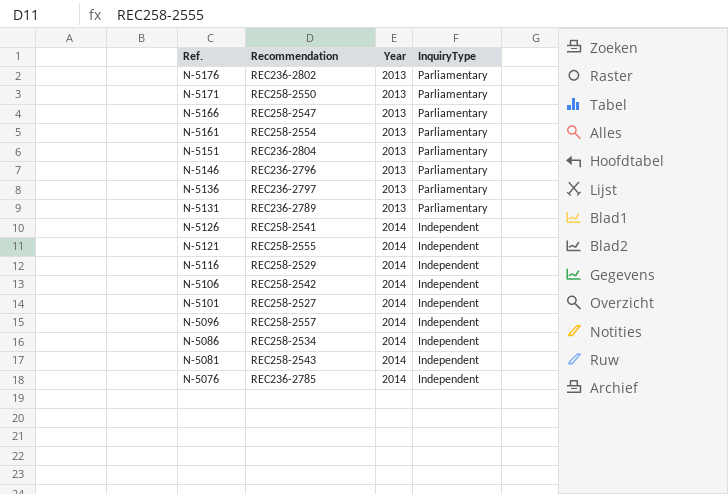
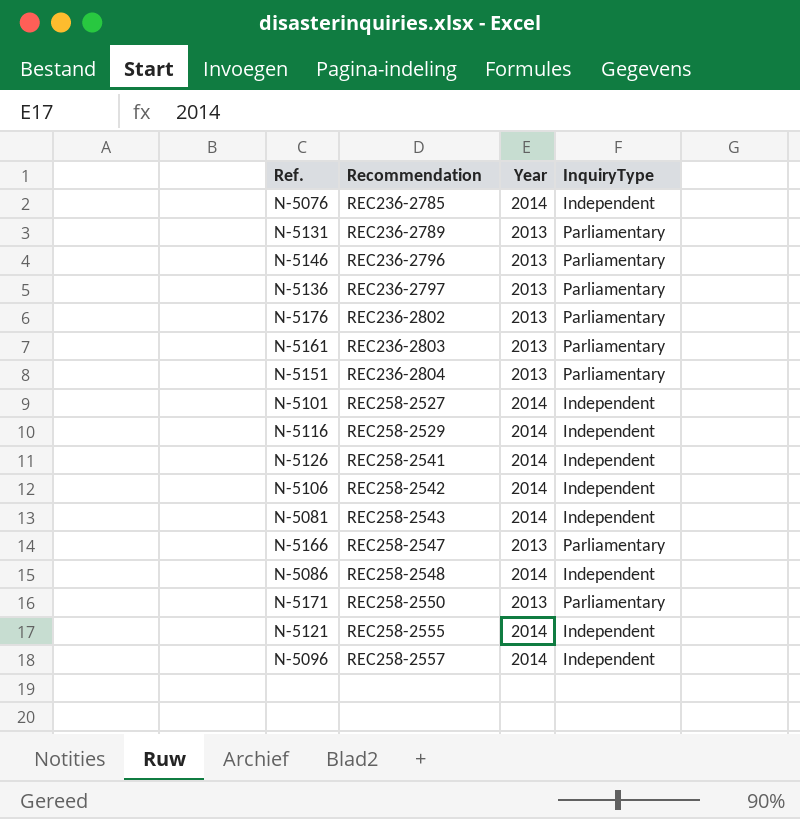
row order: Ref. descending -> Recommendation ascending
N-5161 | Recommendation: REC258-2554 -> REC236-2803
N-5086 | Recommendation: REC258-2534 -> REC258-2548

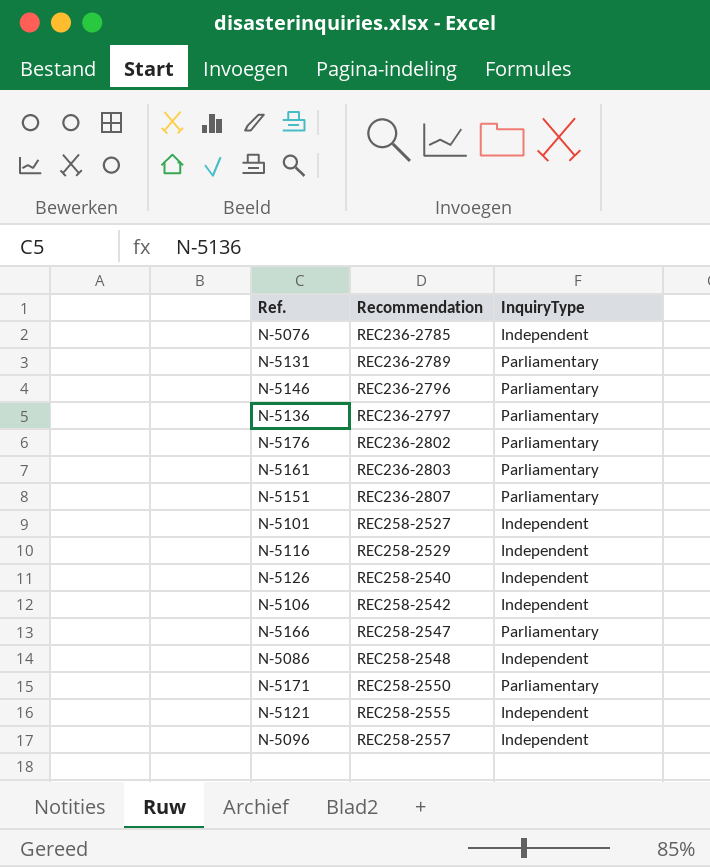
column Year | position: 3 -> none
row N-5081: REC258-2543 | 2014 | Independent -> none
N-5151 | Recommendation: REC236-2804 -> REC236-2807
N-5126 | Recommendation: REC258-2541 -> REC258-2540

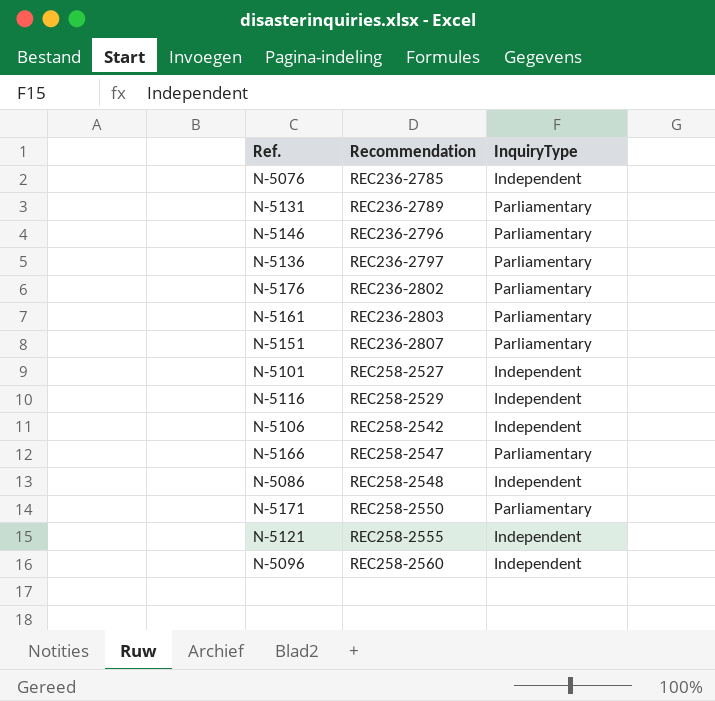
row N-5126: REC258-2540 | Independent -> none
N-5096 | Recommendation: REC258-2557 -> REC258-2560

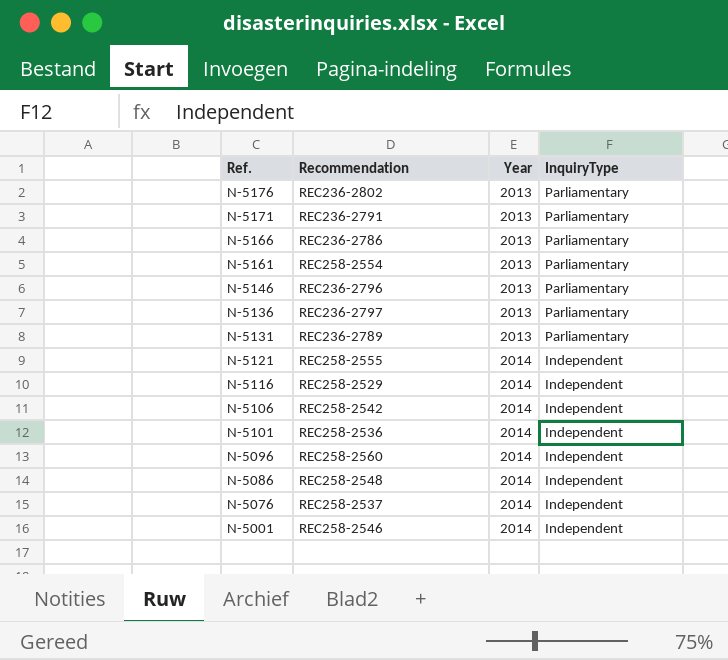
row order: Recommendation ascending -> Ref. descending
column Year | position: none -> 3
row N-5151: REC236-2807 | Parliamentary -> none
N-5171 | Recommendation: REC258-2550 -> REC236-2791
N-5166 | Recommendation: REC258-2547 -> REC236-2786
N-5161 | Recommendation: REC236-2803 -> REC258-2554
N-5101 | Recommendation: REC258-2527 -> REC258-2536
N-5076 | Recommendation: REC236-2785 -> REC258-2537
row N-5001: none -> REC258-2546 | 2014 | Independent

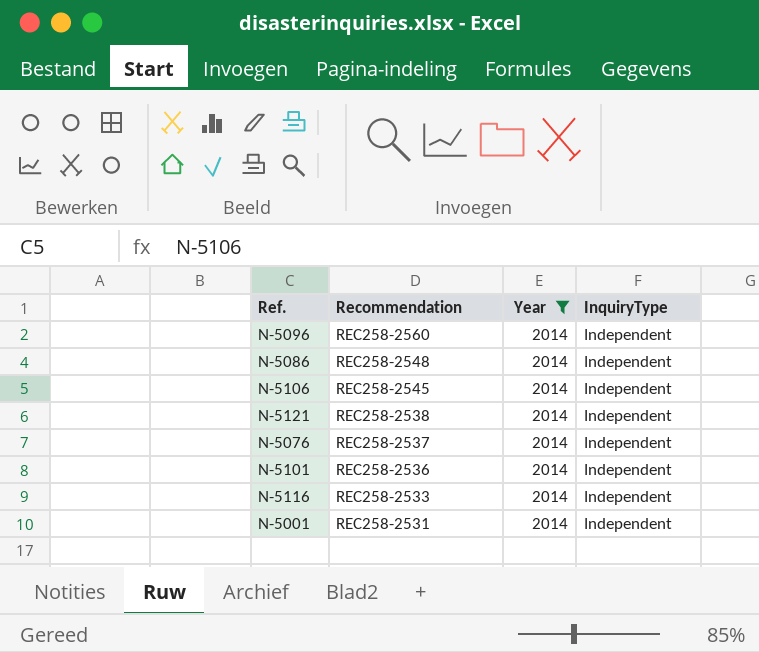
filter: none -> Year = 2014
row order: Ref. descending -> Recommendation descending
N-5106 | Recommendation: REC258-2542 -> REC258-2545
N-5121 | Recommendation: REC258-2555 -> REC258-2538
N-5116 | Recommendation: REC258-2529 -> REC258-2533
N-5001 | Recommendation: REC258-2546 -> REC258-2531

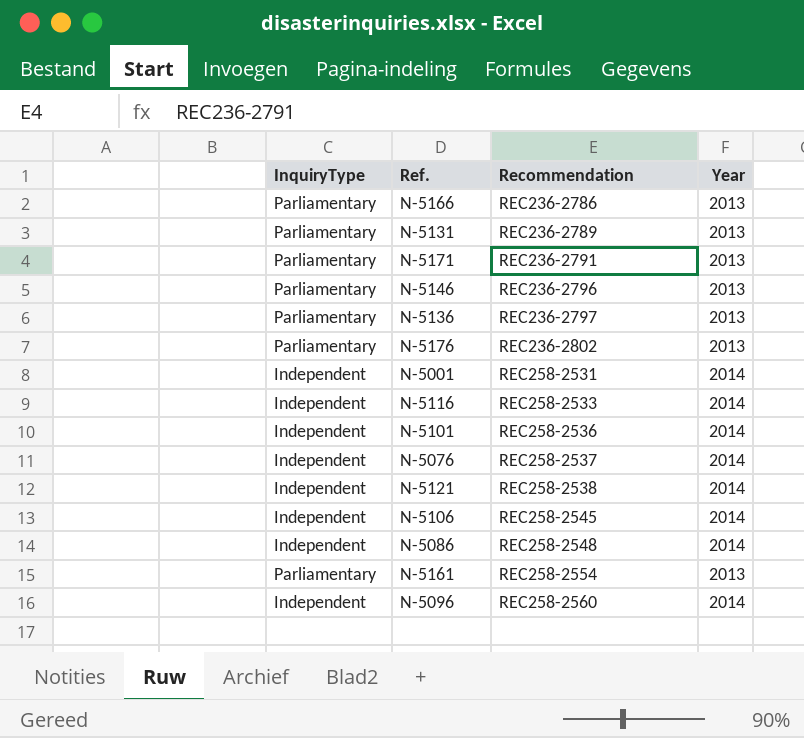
filter: Year = 2014 -> none
row order: Recommendation descending -> Recommendation ascending
column InquiryType | position: 4 -> 1

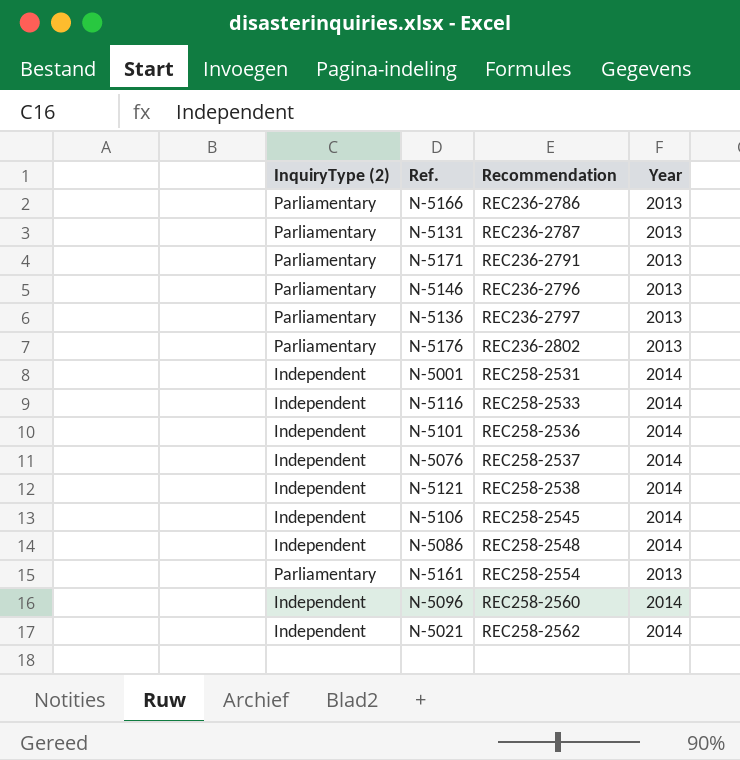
column name: InquiryType -> InquiryType (2)
N-5131 | Recommendation: REC236-2789 -> REC236-2787
row N-5021: none -> Independent | REC258-2562 | 2014

